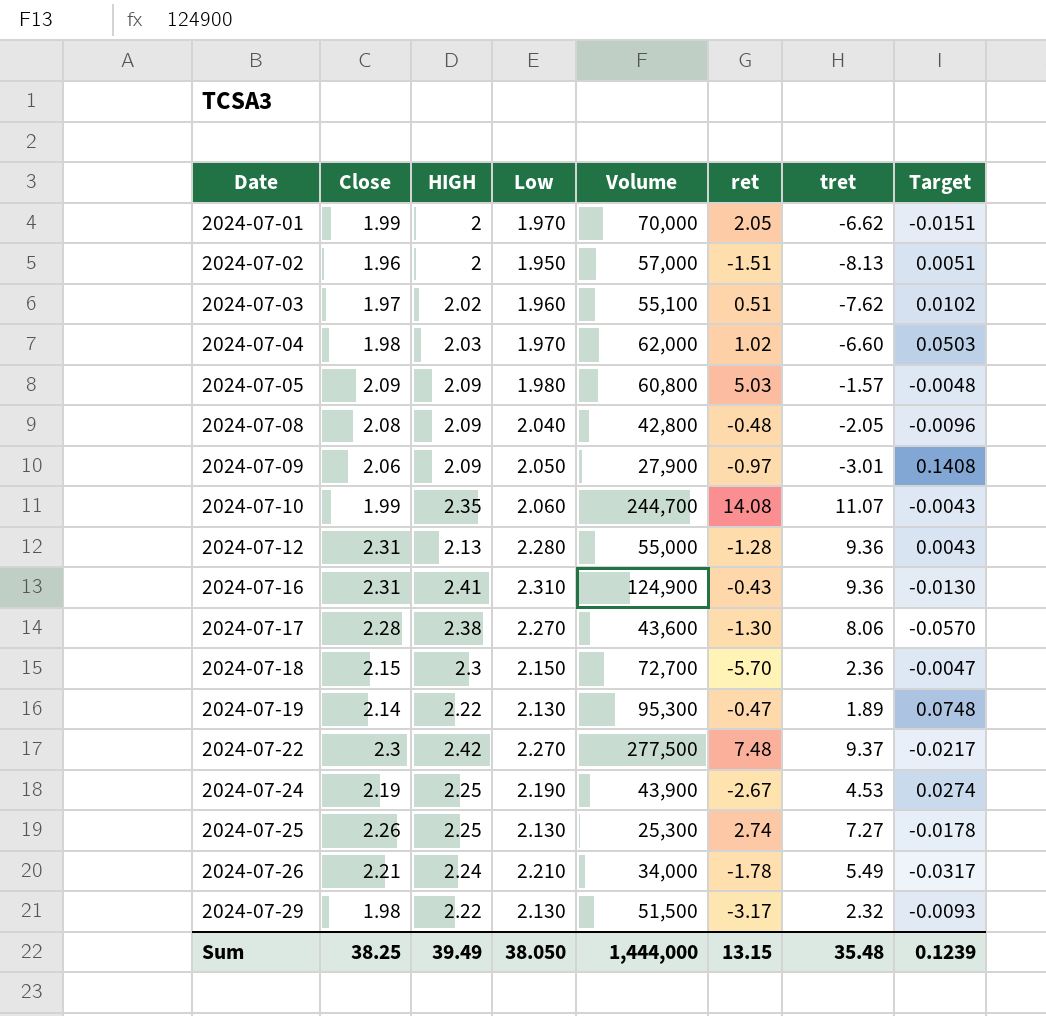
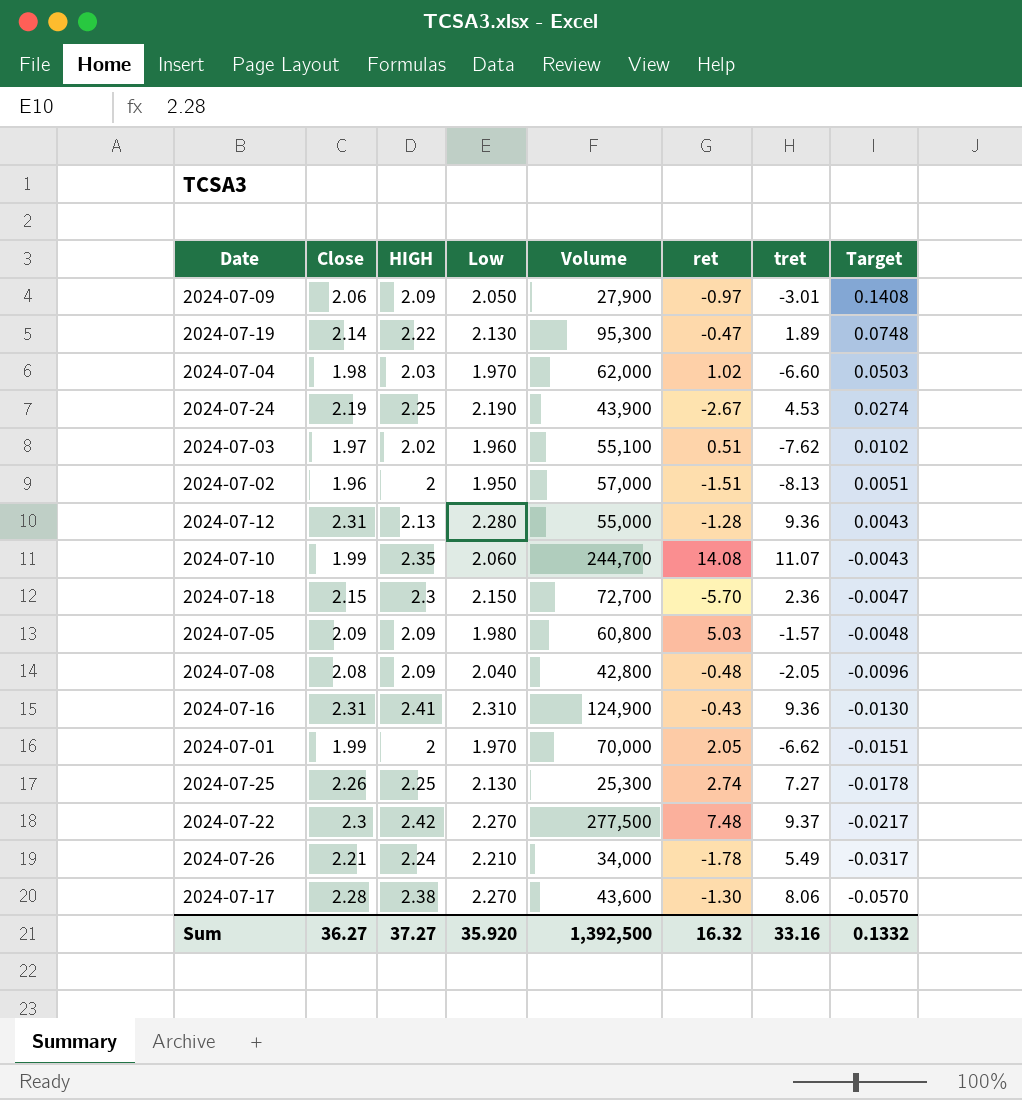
row order: Date ascending -> Target descending
row 2024-07-29: 1.98 | 2.22 | 2.130 | 51,500 | -3.17 | 2.32 | -0.0093 -> none
Sum | Close: 38.25 -> 36.27
Sum | HIGH: 39.49 -> 37.27
Sum | Low: 38.050 -> 35.920
Sum | Volume: 1,444,000 -> 1,392,500
Sum | ret: 13.15 -> 16.32
Sum | tret: 35.48 -> 33.16
Sum | Target: 0.1239 -> 0.1332

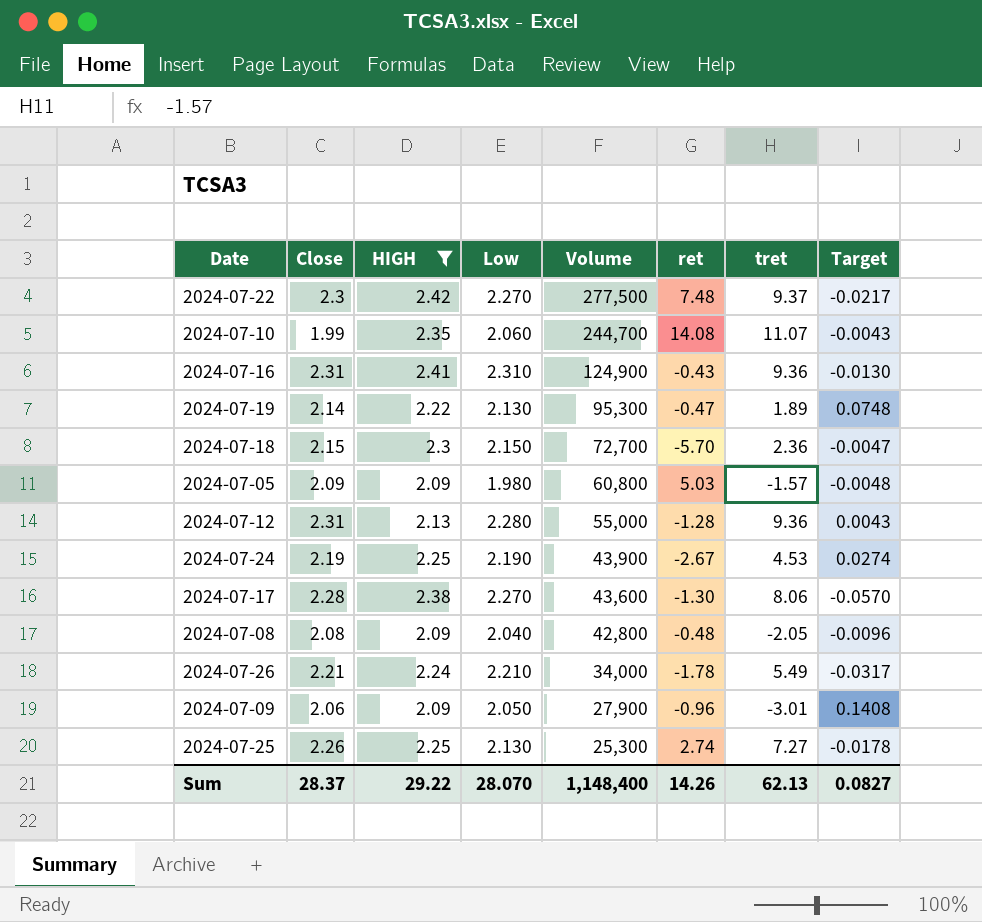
filter: none -> HIGH >= 2.09
row order: Target descending -> Volume descending
2024-07-09 | ret: -0.97 -> -0.96
Sum | Close: 36.27 -> 28.37
Sum | HIGH: 37.27 -> 29.22
Sum | Low: 35.920 -> 28.070
Sum | Volume: 1,392,500 -> 1,148,400
Sum | ret: 16.32 -> 14.26
Sum | tret: 33.16 -> 62.13
Sum | Target: 0.1332 -> 0.0827

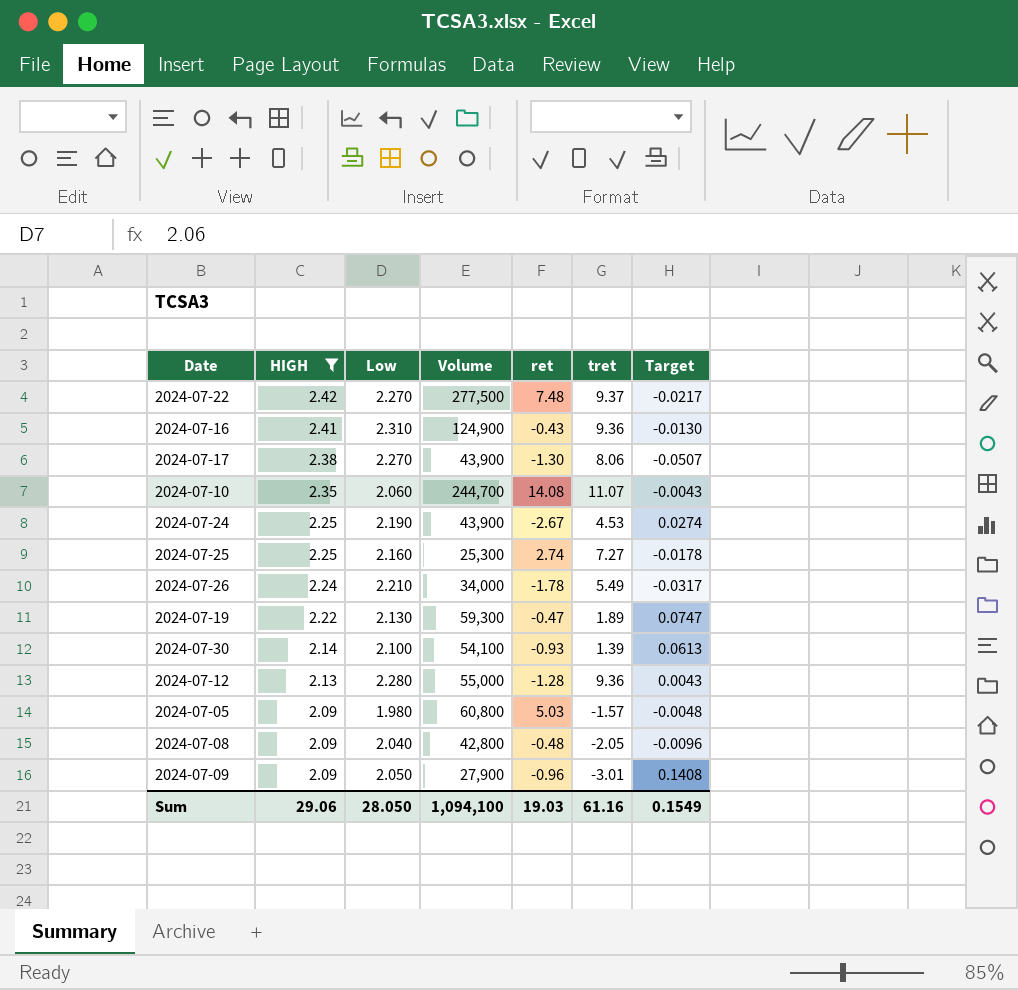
row order: Volume descending -> HIGH descending
column Close | position: 2 -> none
row 2024-07-18: 2.15 | 2.3 | 2.150 | 72,700 | -5.70 | 2.36 | -0.0047 -> none
2024-07-17 | Volume: 43,600 -> 43,900
2024-07-17 | Target: -0.0570 -> -0.0507
2024-07-25 | Low: 2.130 -> 2.160
2024-07-19 | Volume: 95,300 -> 59,300
2024-07-19 | Target: 0.0748 -> 0.0747
row 2024-07-30: none -> 2.14 | 2.100 | 54,100 | -0.93 | 1.39 | 0.0613
Sum | HIGH: 29.22 -> 29.06
Sum | Low: 28.070 -> 28.050
Sum | Volume: 1,148,400 -> 1,094,100
Sum | ret: 14.26 -> 19.03
Sum | tret: 62.13 -> 61.16
Sum | Target: 0.0827 -> 0.1549

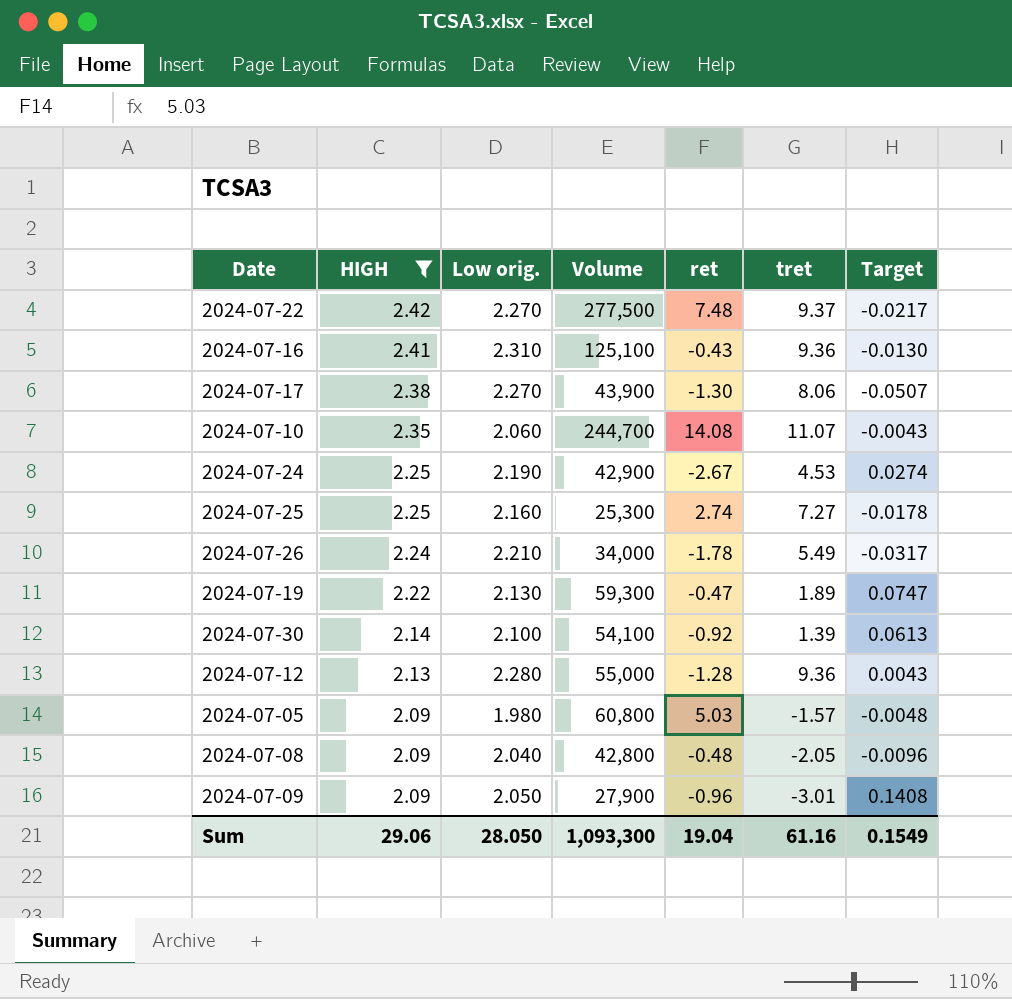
column name: Low -> Low orig.
2024-07-16 | Volume: 124,900 -> 125,100
2024-07-24 | Volume: 43,900 -> 42,900
2024-07-30 | ret: -0.93 -> -0.92
Sum | Volume: 1,094,100 -> 1,093,300
Sum | ret: 19.03 -> 19.04

